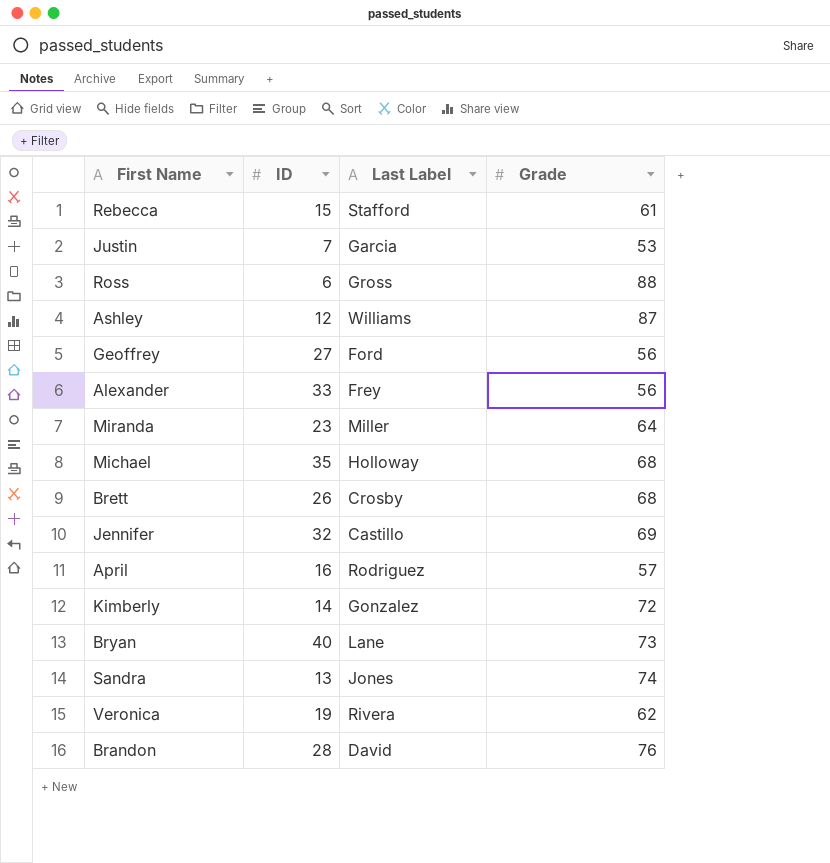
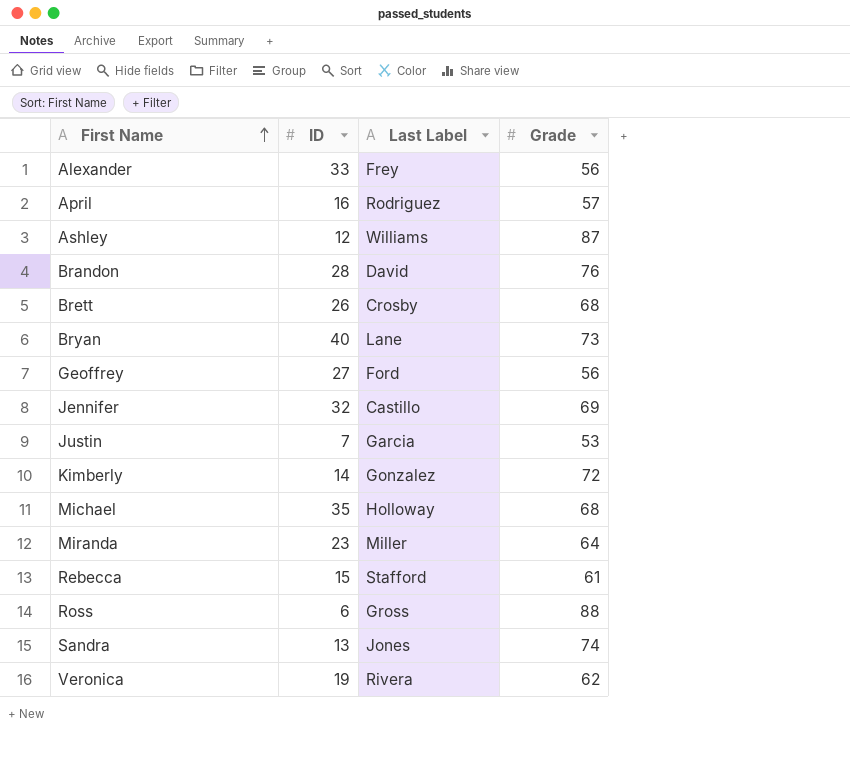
row order: none -> First Name ascending

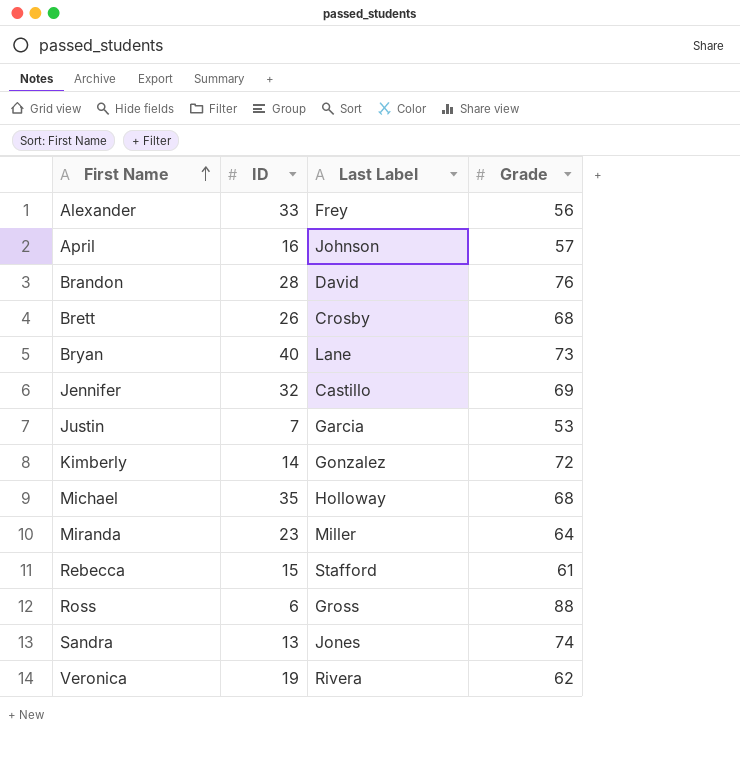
row Ashley: 12 | Williams | 87 -> none
row Geoffrey: 27 | Ford | 56 -> none
April | Last Label: Rodriguez -> Johnson

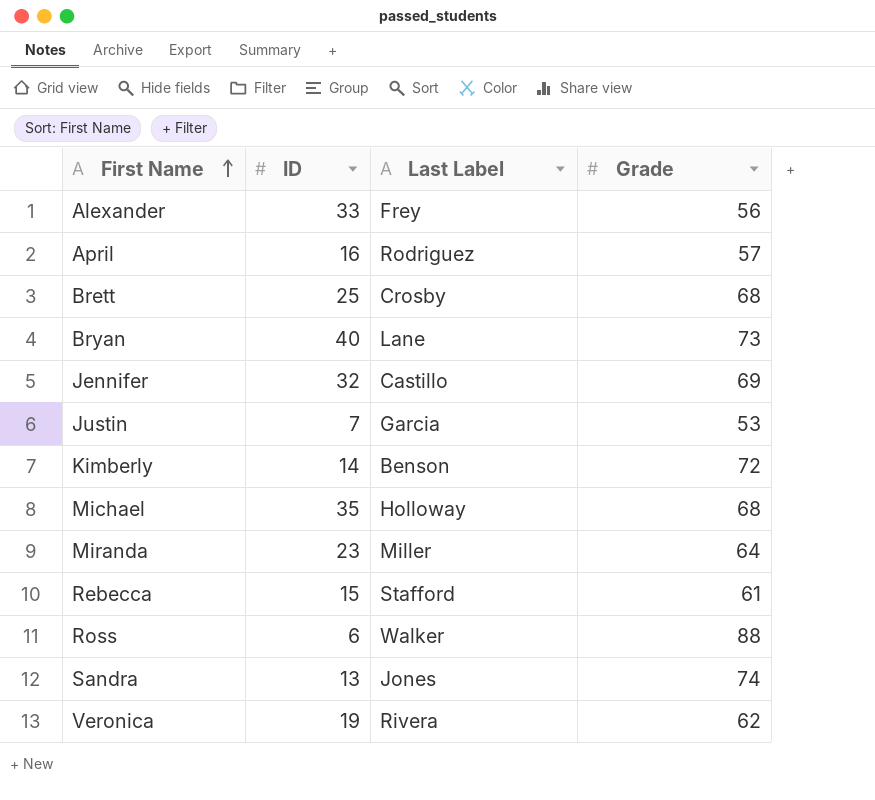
row Brandon: 28 | David | 76 -> none
April | Last Label: Johnson -> Rodriguez
Brett | ID: 26 -> 25
Kimberly | Last Label: Gonzalez -> Benson
Ross | Last Label: Gross -> Walker

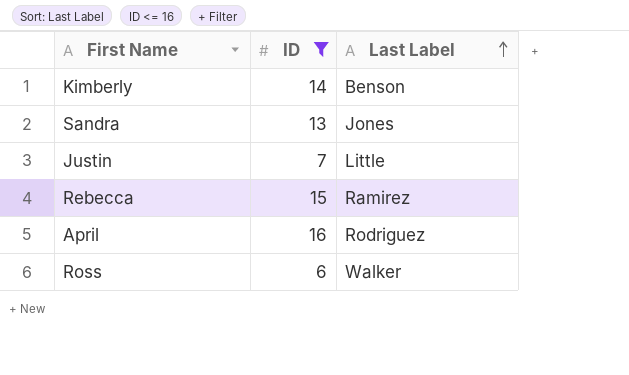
filter: none -> ID <= 16
row order: First Name ascending -> Last Label ascending
column Grade | position: 4 -> none
Justin | Last Label: Garcia -> Little
Rebecca | Last Label: Stafford -> Ramirez

